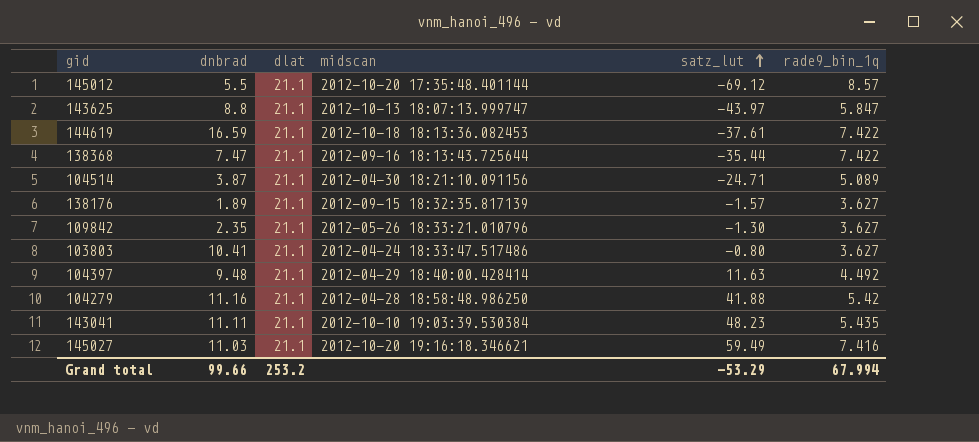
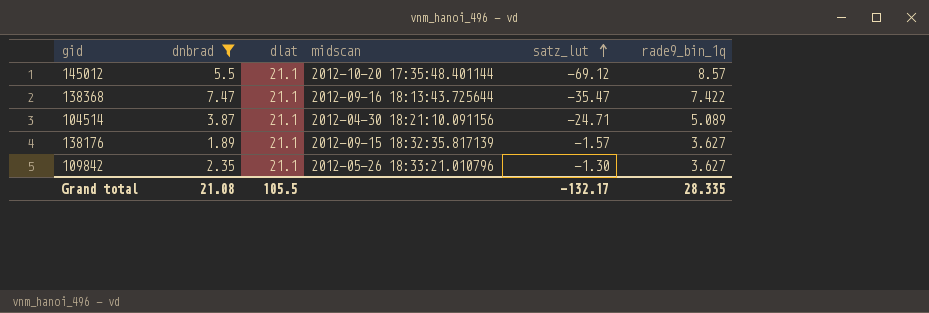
filter: none -> dnbrad <= 7.47
138368 | satz_lut: -35.44 -> -35.47
Grand total | dnbrad: 99.66 -> 21.08
Grand total | dlat: 253.2 -> 105.5
Grand total | satz_lut: -53.29 -> -132.17
Grand total | rade9_bin_1q: 67.994 -> 28.335

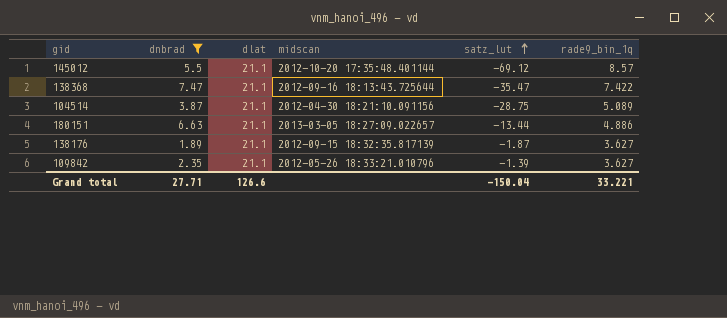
104514 | satz_lut: -24.71 -> -28.75
row 180151: none -> 6.63 | 21.1 | 2013-03-05 18:27:09.022657 | -13.44 | 4.886
138176 | satz_lut: -1.57 -> -1.87
109842 | satz_lut: -1.30 -> -1.39
Grand total | dnbrad: 21.08 -> 27.71
Grand total | dlat: 105.5 -> 126.6
Grand total | satz_lut: -132.17 -> -150.04
Grand total | rade9_bin_1q: 28.335 -> 33.221

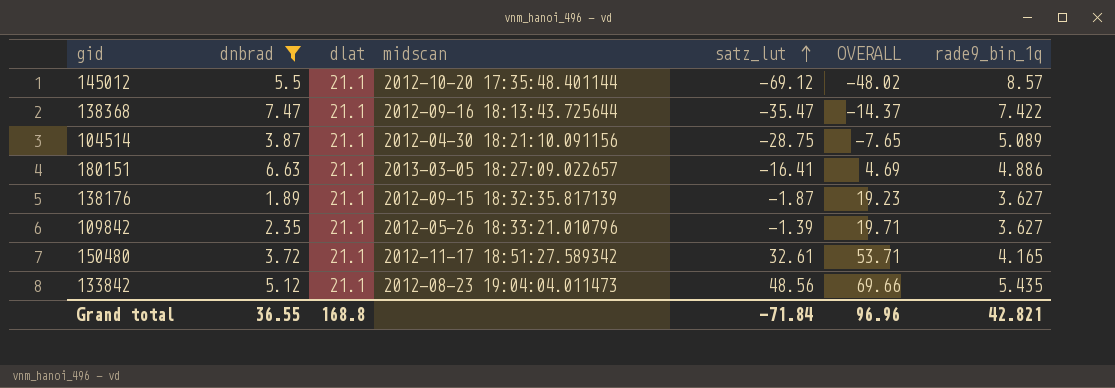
column OVERALL | formula: none -> [dlat] + [satz_lut]
180151 | satz_lut: -13.44 -> -16.41
row 150480: none -> 3.72 | 21.1 | 2012-11-17 18:51:27.589342 | 32.61 | 53.71 | 4.165
row 133842: none -> 5.12 | 21.1 | 2012-08-23 19:04:04.011473 | 48.56 | 69.66 | 5.435
Grand total | dnbrad: 27.71 -> 36.55
Grand total | dlat: 126.6 -> 168.8
Grand total | satz_lut: -150.04 -> -71.84
Grand total | rade9_bin_1q: 33.221 -> 42.821

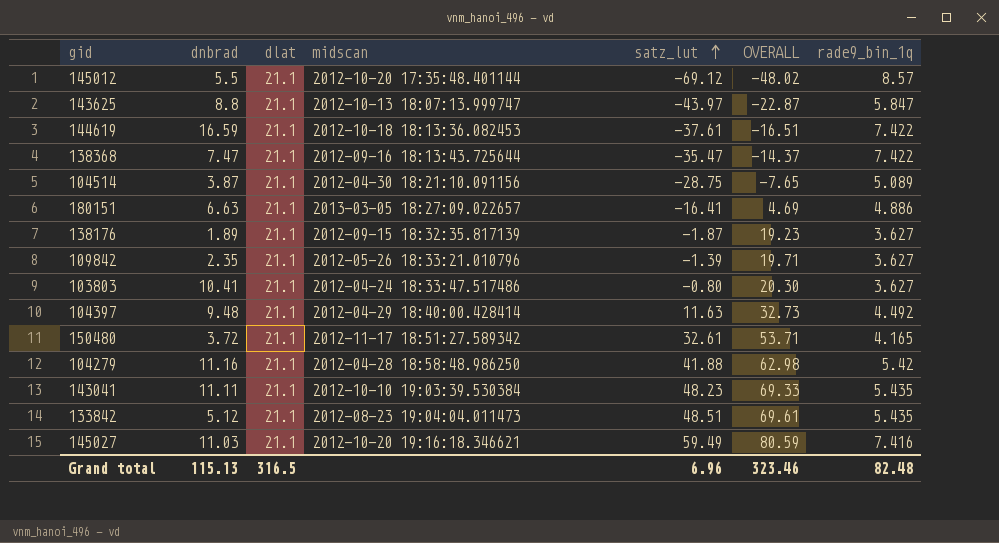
filter: dnbrad <= 7.47 -> none
133842 | satz_lut: 48.56 -> 48.51
133842 | OVERALL: 69.66 -> 69.61
Grand total | dnbrad: 36.55 -> 115.13
Grand total | dlat: 168.8 -> 316.5
Grand total | satz_lut: -71.84 -> 6.96
Grand total | OVERALL: 96.96 -> 323.46
Grand total | rade9_bin_1q: 42.821 -> 82.48

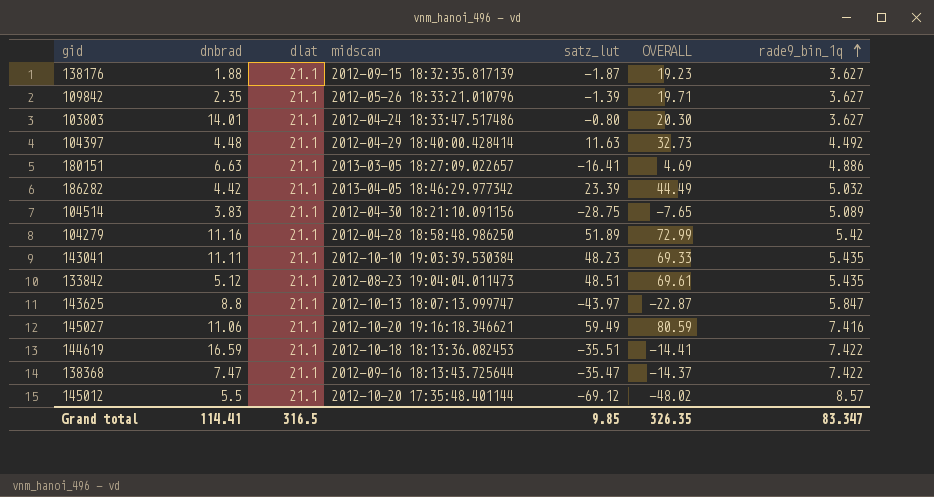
row order: satz_lut ascending -> rade9_bin_1q ascending
row 150480: 3.72 | 21.1 | 2012-11-17 18:51:27.589342 | 32.61 | 53.71 | 4.165 -> none
138176 | dnbrad: 1.89 -> 1.88
103803 | dnbrad: 10.41 -> 14.01
104397 | dnbrad: 9.48 -> 4.48
row 186282: none -> 4.42 | 21.1 | 2013-04-05 18:46:29.977342 | 23.39 | 44.49 | 5.032
104514 | dnbrad: 3.87 -> 3.83
104279 | satz_lut: 41.88 -> 51.89
104279 | OVERALL: 62.98 -> 72.99
145027 | dnbrad: 11.03 -> 11.06
144619 | satz_lut: -37.61 -> -35.51
144619 | OVERALL: -16.51 -> -14.41
Grand total | dnbrad: 115.13 -> 114.41
Grand total | satz_lut: 6.96 -> 9.85
Grand total | OVERALL: 323.46 -> 326.35
Grand total | rade9_bin_1q: 82.48 -> 83.347

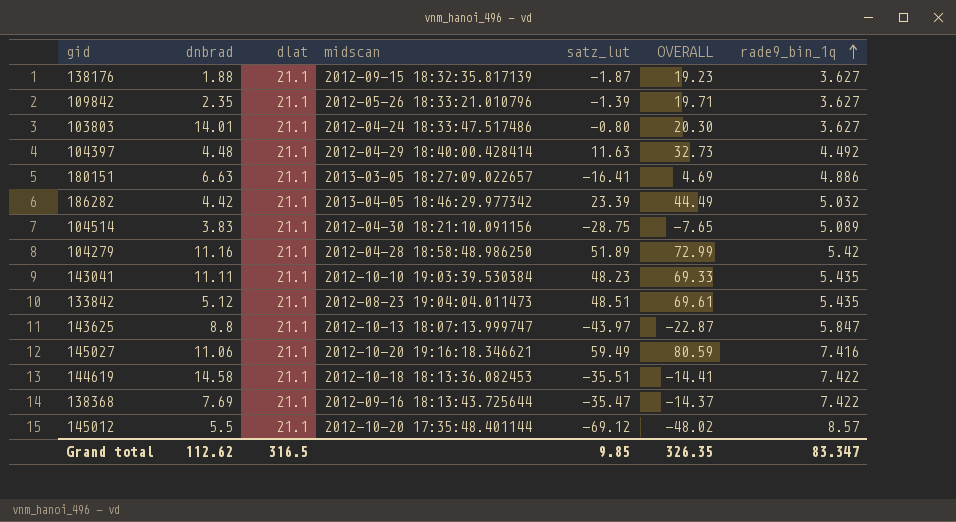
144619 | dnbrad: 16.59 -> 14.58
138368 | dnbrad: 7.47 -> 7.69
Grand total | dnbrad: 114.41 -> 112.62

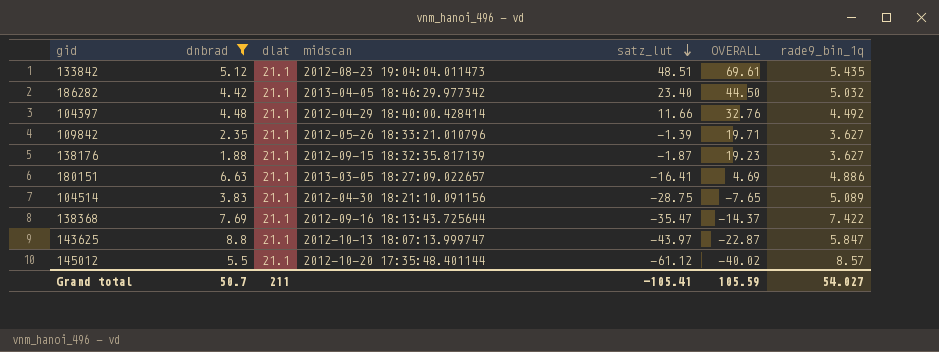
filter: none -> dnbrad <= 8.8
row order: rade9_bin_1q ascending -> satz_lut descending
186282 | satz_lut: 23.39 -> 23.40
186282 | OVERALL: 44.49 -> 44.50
104397 | satz_lut: 11.63 -> 11.66
104397 | OVERALL: 32.73 -> 32.76
145012 | satz_lut: -69.12 -> -61.12
145012 | OVERALL: -48.02 -> -40.02
Grand total | dnbrad: 112.62 -> 50.7
Grand total | dlat: 316.5 -> 211
Grand total | satz_lut: 9.85 -> -105.41
Grand total | OVERALL: 326.35 -> 105.59
Grand total | rade9_bin_1q: 83.347 -> 54.027

